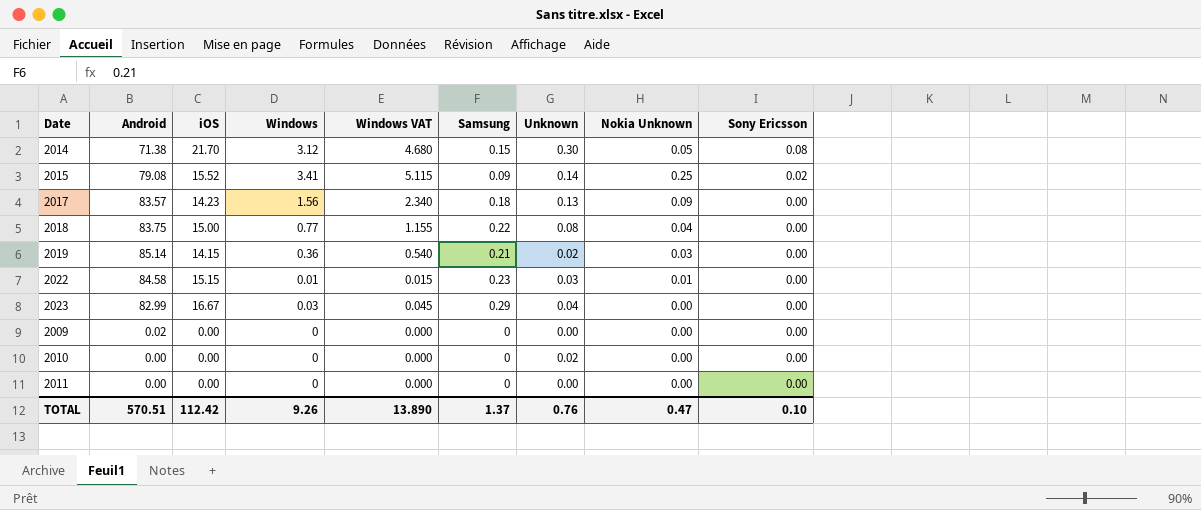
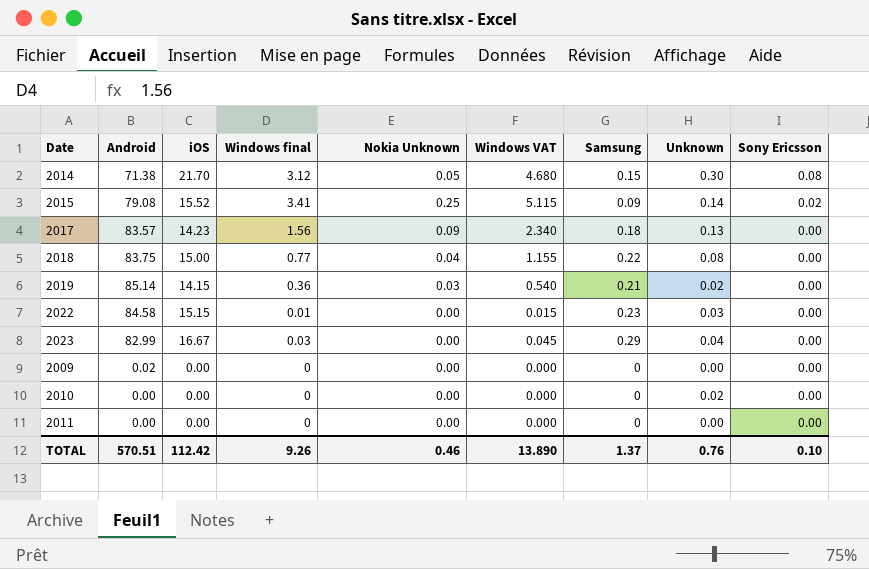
column name: Windows -> Windows final
column Nokia Unknown | position: 8 -> 5
2022 | Nokia Unknown: 0.01 -> 0.00
TOTAL | Nokia Unknown: 0.47 -> 0.46

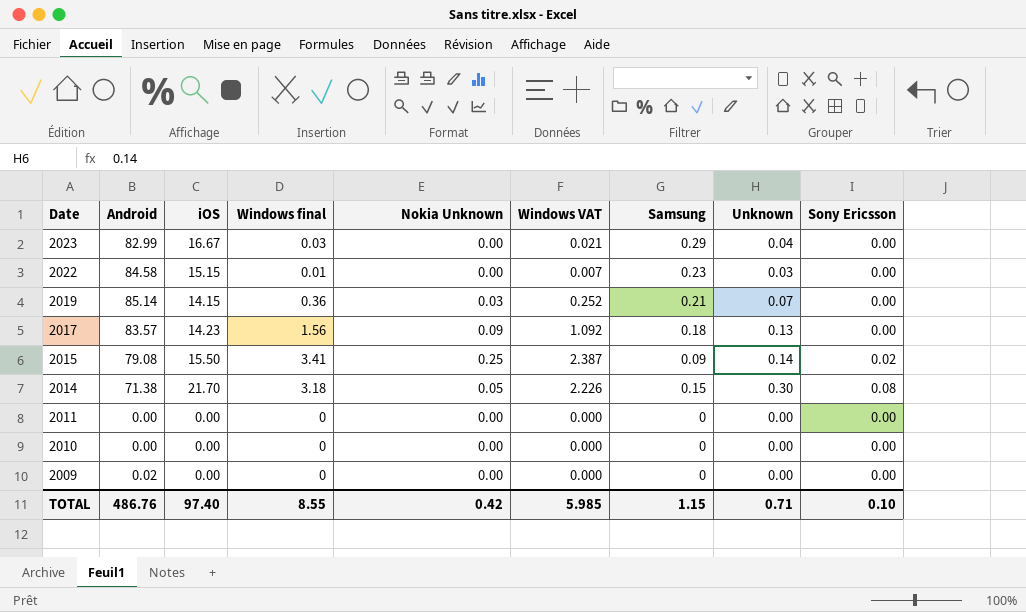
row order: Sony Ericsson descending -> Date descending
column Windows VAT | formula: [Windows final] * 1.5 -> [Windows final] * 0.7
row 2018: 83.75 | 15.00 | 0.77 | 0.04 | 1.155 | 0.22 | 0.08 | 0.00 -> none
2019 | Unknown: 0.02 -> 0.07
2015 | iOS: 15.52 -> 15.50
2014 | Windows final: 3.12 -> 3.18
2010 | Unknown: 0.02 -> 0.00
TOTAL | Android: 570.51 -> 486.76
TOTAL | iOS: 112.42 -> 97.40
TOTAL | Windows final: 9.26 -> 8.55
TOTAL | Nokia Unknown: 0.46 -> 0.42
TOTAL | Windows VAT: 13.890 -> 5.985
TOTAL | Samsung: 1.37 -> 1.15
TOTAL | Unknown: 0.76 -> 0.71

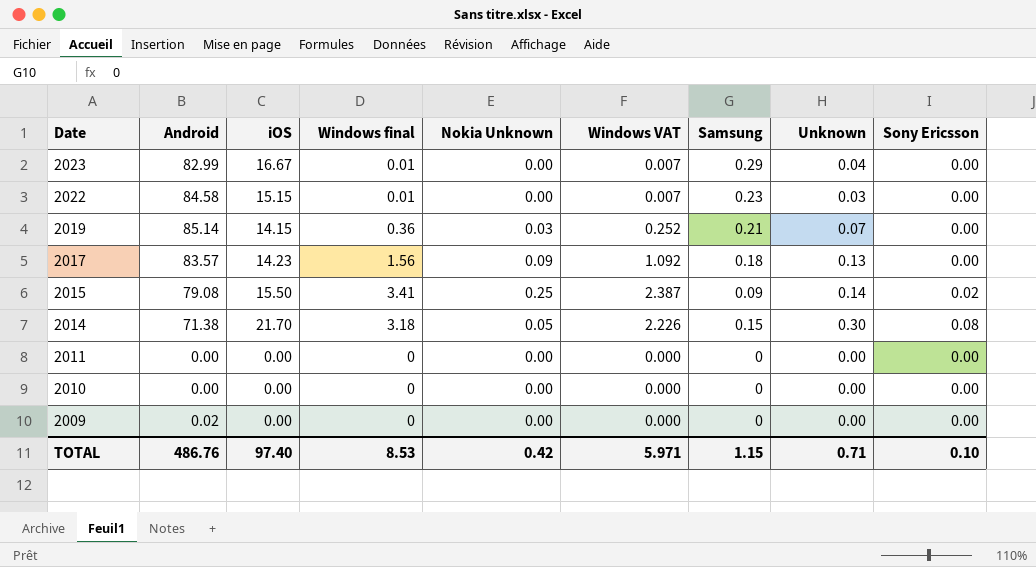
2023 | Windows final: 0.03 -> 0.01
2023 | Windows VAT: 0.021 -> 0.007
TOTAL | Windows final: 8.55 -> 8.53
TOTAL | Windows VAT: 5.985 -> 5.971

